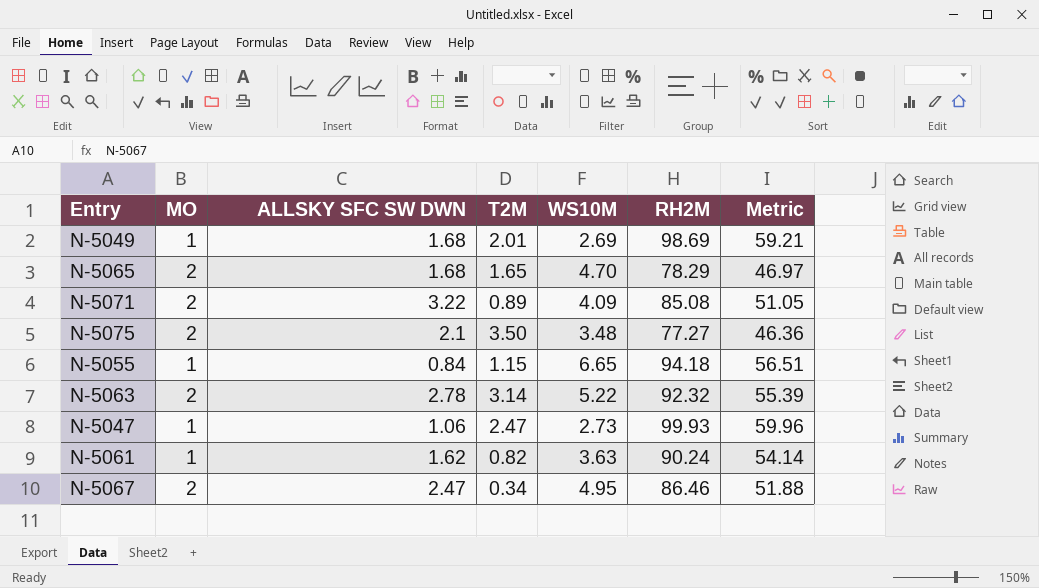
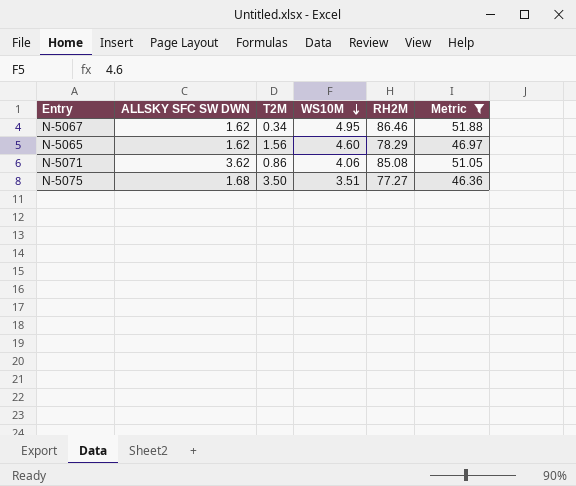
filter: none -> Metric <= 51.88
row order: none -> WS10M descending
column MO | position: 2 -> none
N-5067 | ALLSKY SFC SW DWN: 2.47 -> 1.62
N-5065 | ALLSKY SFC SW DWN: 1.68 -> 1.62
N-5065 | T2M: 1.65 -> 1.56
N-5065 | WS10M: 4.70 -> 4.60
N-5071 | ALLSKY SFC SW DWN: 3.22 -> 3.62
N-5071 | T2M: 0.89 -> 0.86
N-5071 | WS10M: 4.09 -> 4.06
N-5075 | ALLSKY SFC SW DWN: 2.1 -> 1.68
N-5075 | WS10M: 3.48 -> 3.51

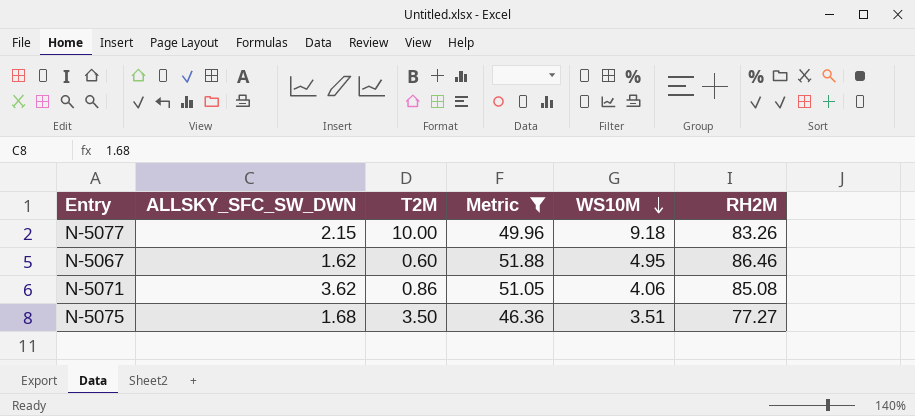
column name: ALLSKY SFC SW DWN -> ALLSKY_SFC_SW_DWN
column Metric | position: 6 -> 4
row N-5065: 1.62 | 1.56 | 4.60 | 78.29 | 46.97 -> none
row N-5077: none -> 2.15 | 10.00 | 49.96 | 9.18 | 83.26
N-5067 | T2M: 0.34 -> 0.60

